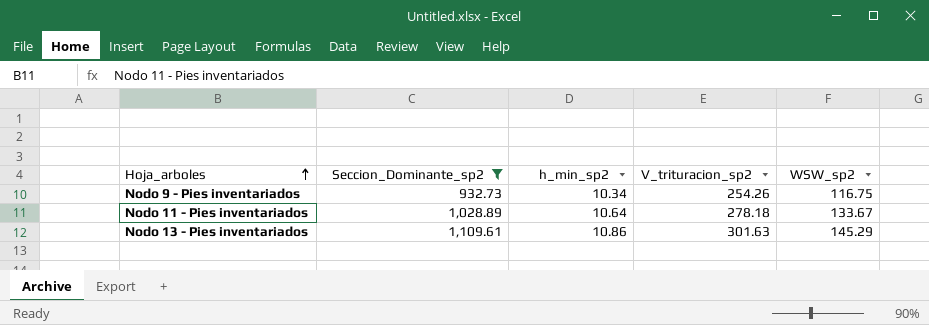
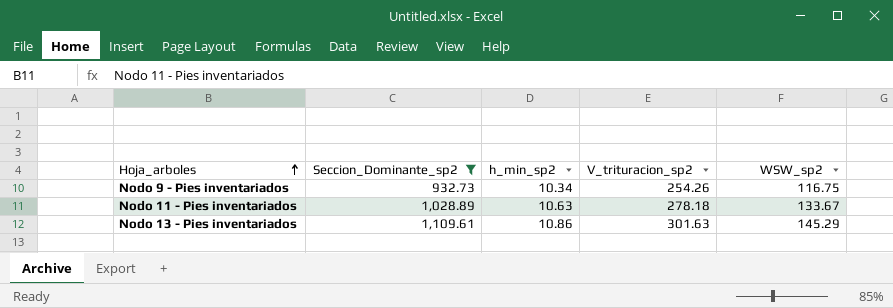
Nodo 11 - Pies inventariados | h_min_sp2: 10.64 -> 10.63

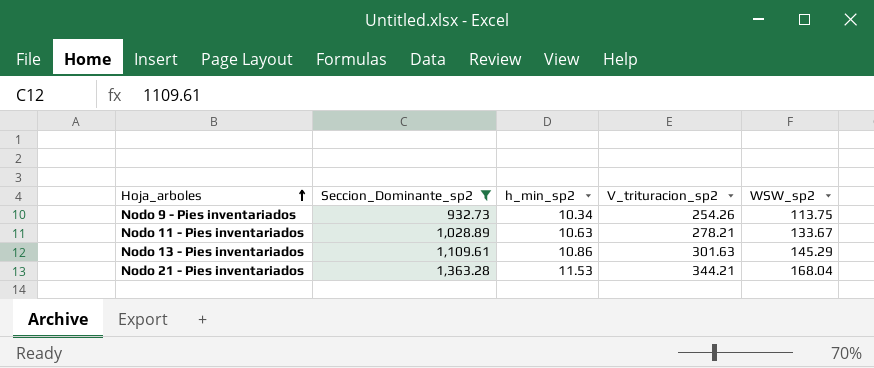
Nodo 9 - Pies inventariados | WSW_sp2: 116.75 -> 113.75
Nodo 11 - Pies inventariados | V_trituracion_sp2: 278.18 -> 278.21
row Nodo 21 - Pies inventariados: none -> 1,363.28 | 11.53 | 344.21 | 168.04

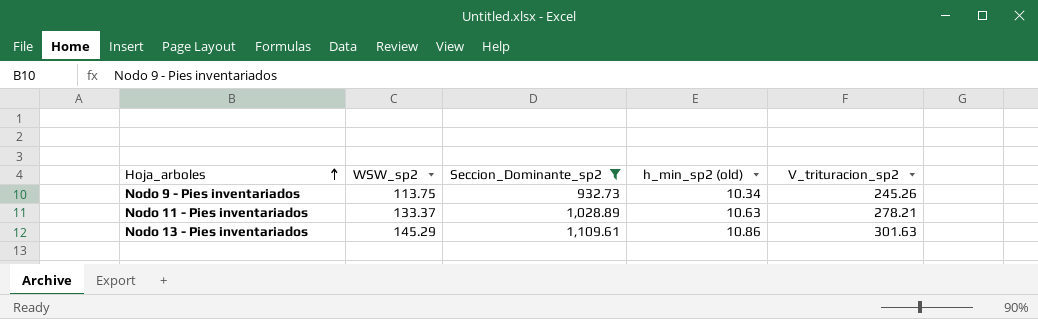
column WSW_sp2 | position: 5 -> 2
column name: h_min_sp2 -> h_min_sp2 (old)
row Nodo 21 - Pies inventariados: 1,363.28 | 11.53 | 344.21 | 168.04 -> none
Nodo 9 - Pies inventariados | V_trituracion_sp2: 254.26 -> 245.26
Nodo 11 - Pies inventariados | WSW_sp2: 133.67 -> 133.37

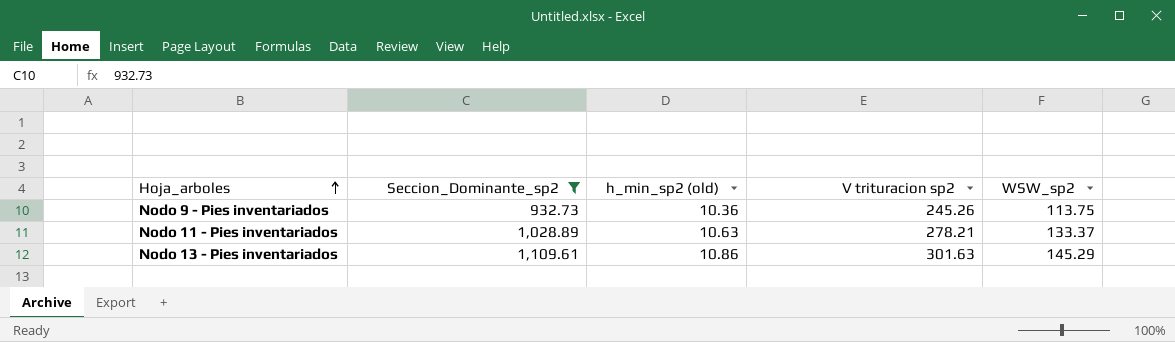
column name: V_trituracion_sp2 -> V trituracion sp2
column WSW_sp2 | position: 2 -> 5
Nodo 9 - Pies inventariados | h_min_sp2 (old): 10.34 -> 10.36

